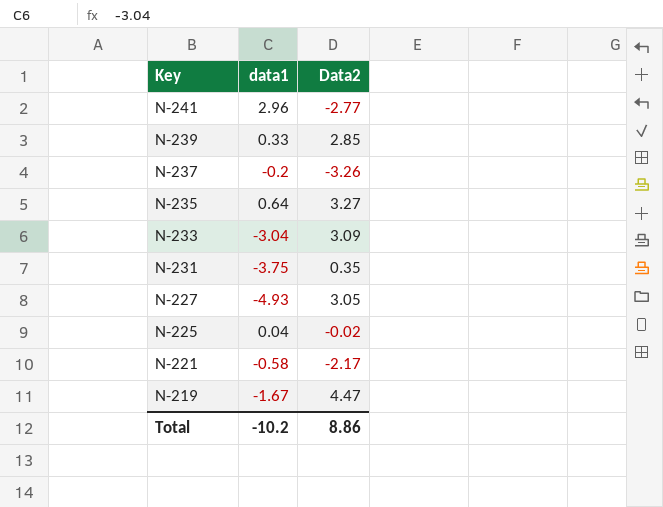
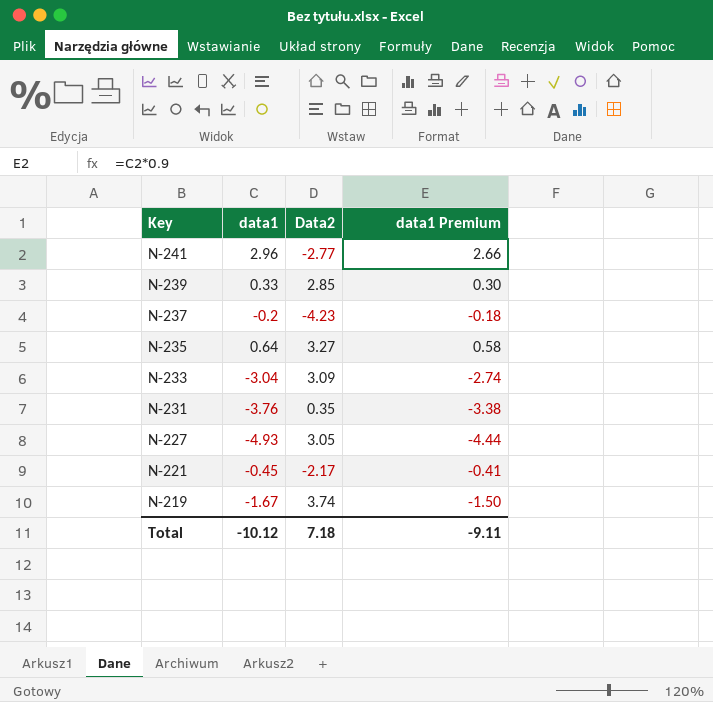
column data1 Premium | formula: none -> [data1] * 0.9
row N-225: 0.04 | -0.02 -> none
N-237 | Data2: -3.26 -> -4.23
N-231 | data1: -3.75 -> -3.76
N-221 | data1: -0.58 -> -0.45
N-219 | Data2: 4.47 -> 3.74
Total | data1: -10.2 -> -10.12
Total | Data2: 8.86 -> 7.18

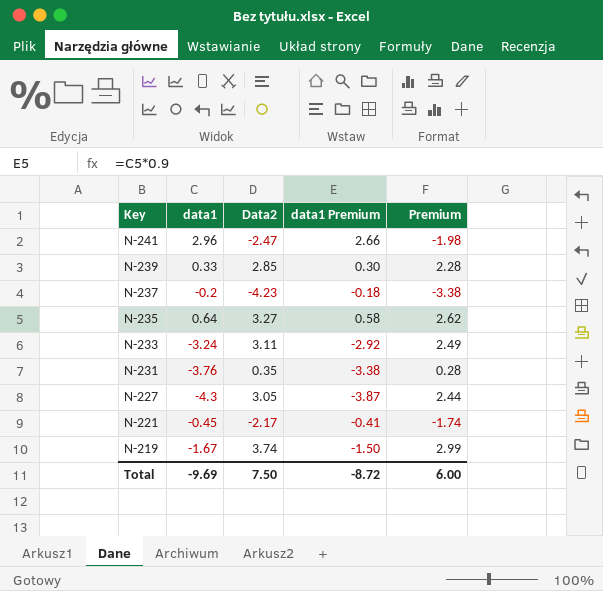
column Premium | formula: none -> [Data2] * 0.8
N-241 | Data2: -2.77 -> -2.47
N-233 | data1: -3.04 -> -3.24
N-233 | Data2: 3.09 -> 3.11
N-233 | data1 Premium: -2.74 -> -2.92
N-227 | data1: -4.93 -> -4.3
N-227 | data1 Premium: -4.44 -> -3.87
Total | data1: -10.12 -> -9.69
Total | Data2: 7.18 -> 7.50
Total | data1 Premium: -9.11 -> -8.72

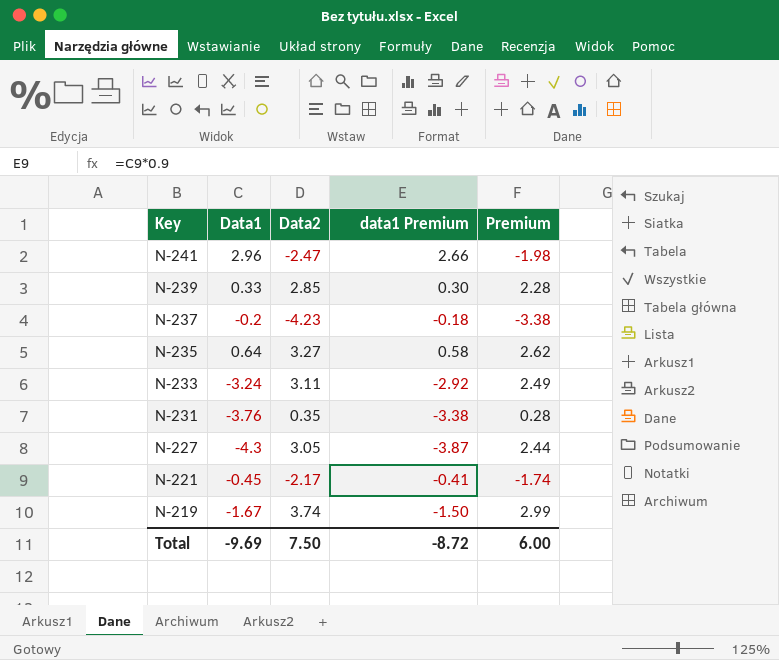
column name: data1 -> Data1

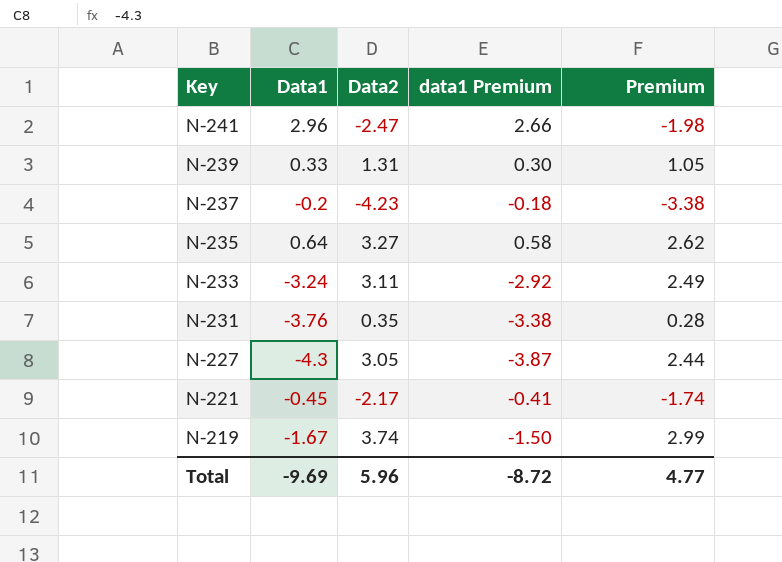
N-239 | Data2: 2.85 -> 1.31
N-239 | Premium: 2.28 -> 1.05
Total | Data2: 7.50 -> 5.96
Total | Premium: 6.00 -> 4.77

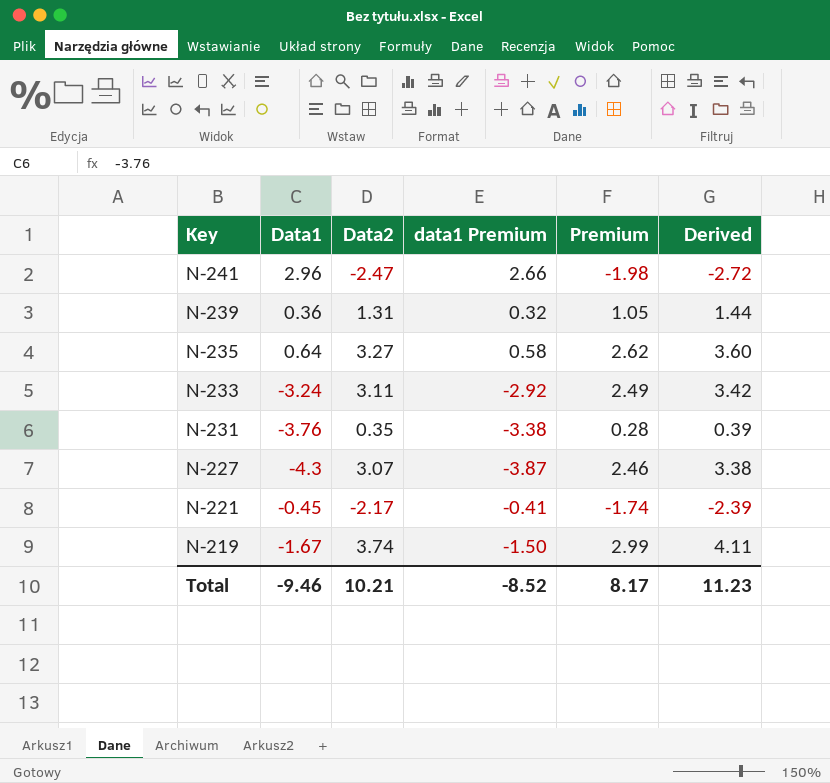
column Derived | formula: none -> [Data2] * 1.1
row N-237: -0.2 | -4.23 | -0.18 | -3.38 -> none
N-239 | Data1: 0.33 -> 0.36
N-239 | data1 Premium: 0.30 -> 0.32
N-227 | Data2: 3.05 -> 3.07
N-227 | Premium: 2.44 -> 2.46
Total | Data1: -9.69 -> -9.46
Total | Data2: 5.96 -> 10.21
Total | data1 Premium: -8.72 -> -8.52
Total | Premium: 4.77 -> 8.17

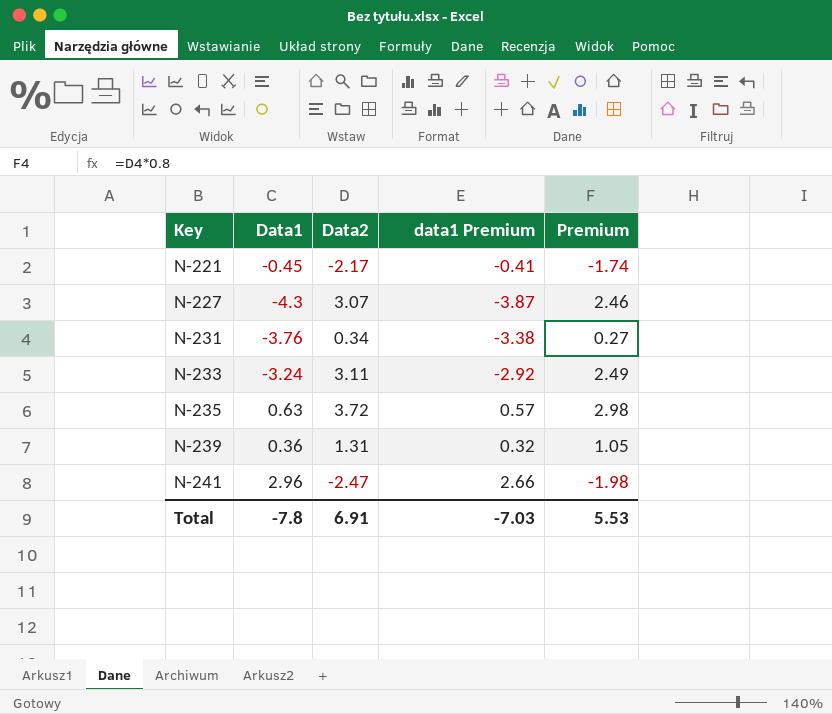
row order: Key descending -> Key ascending
column Derived | formula: [Data2] * 1.1 -> none
row N-219: -1.67 | 3.74 | -1.50 | 2.99 | 4.11 -> none
N-231 | Data2: 0.35 -> 0.34
N-231 | Premium: 0.28 -> 0.27
N-235 | Data1: 0.64 -> 0.63
N-235 | Data2: 3.27 -> 3.72
N-235 | data1 Premium: 0.58 -> 0.57
N-235 | Premium: 2.62 -> 2.98
Total | Data1: -9.46 -> -7.8
Total | Data2: 10.21 -> 6.91
Total | data1 Premium: -8.52 -> -7.03
Total | Premium: 8.17 -> 5.53

